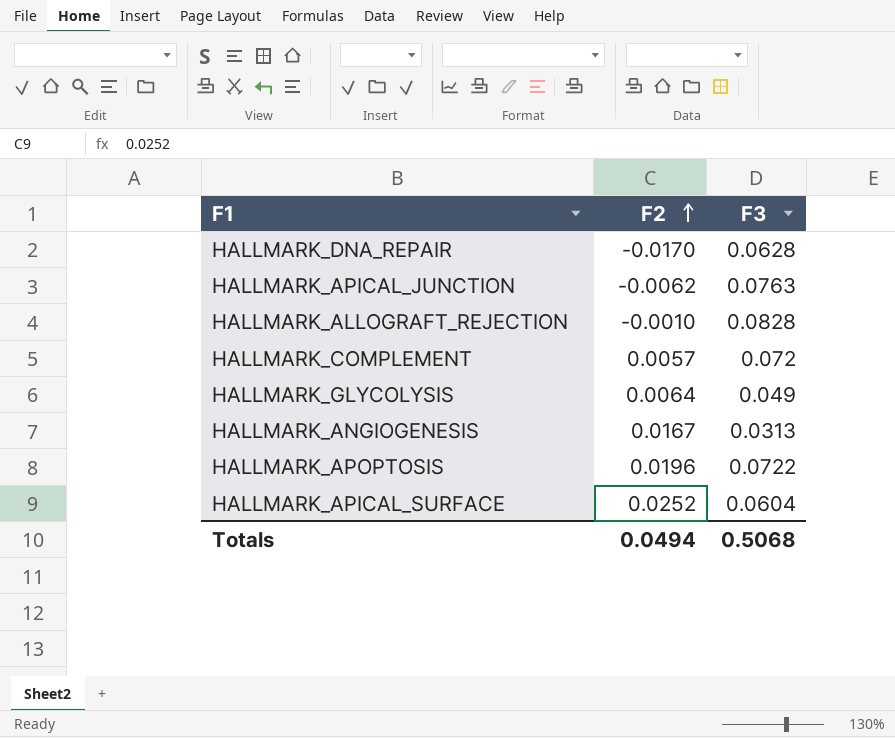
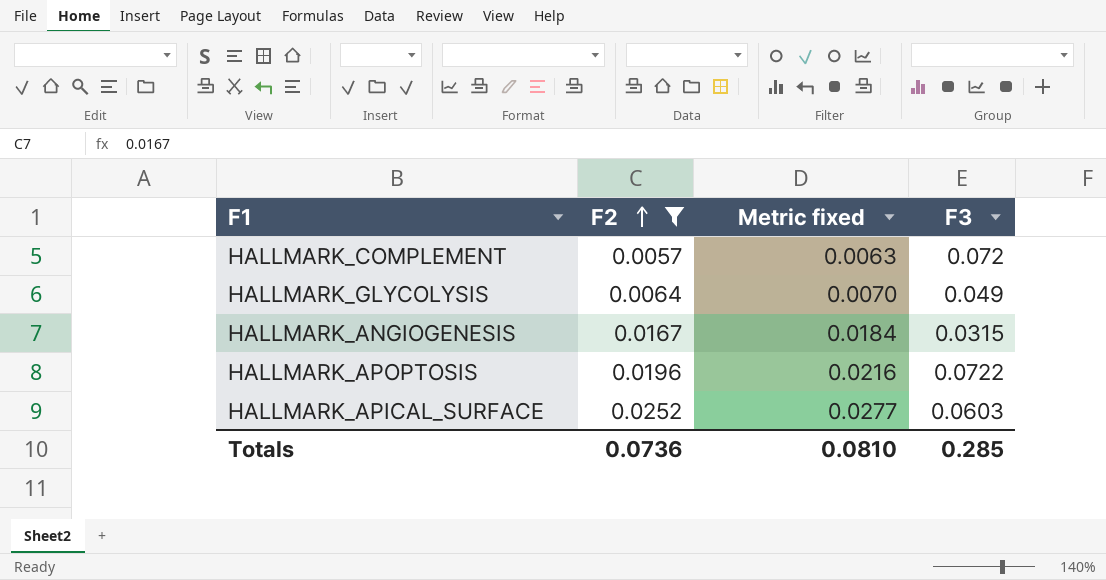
filter: none -> F2 >= 0.0057
column Metric fixed | formula: none -> [F2] * 1.1
HALLMARK_ANGIOGENESIS | F3: 0.0313 -> 0.0315
HALLMARK_APICAL_SURFACE | F3: 0.0604 -> 0.0603
Totals | F2: 0.0494 -> 0.0736
Totals | F3: 0.5068 -> 0.285

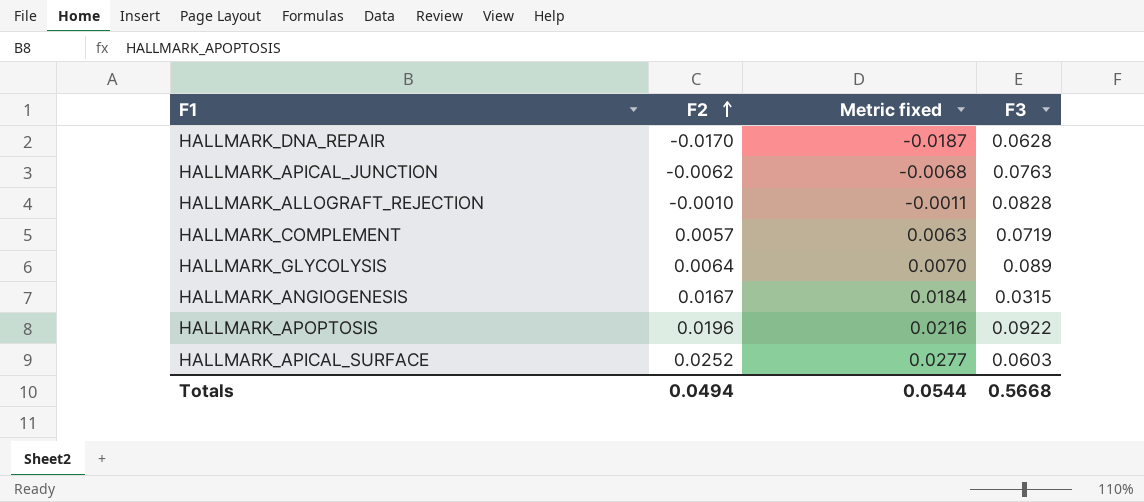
filter: F2 >= 0.0057 -> none
HALLMARK_COMPLEMENT | F3: 0.072 -> 0.0719
HALLMARK_GLYCOLYSIS | F3: 0.049 -> 0.089
HALLMARK_APOPTOSIS | F3: 0.0722 -> 0.0922
Totals | F2: 0.0736 -> 0.0494
Totals | Metric fixed: 0.0810 -> 0.0544
Totals | F3: 0.285 -> 0.5668

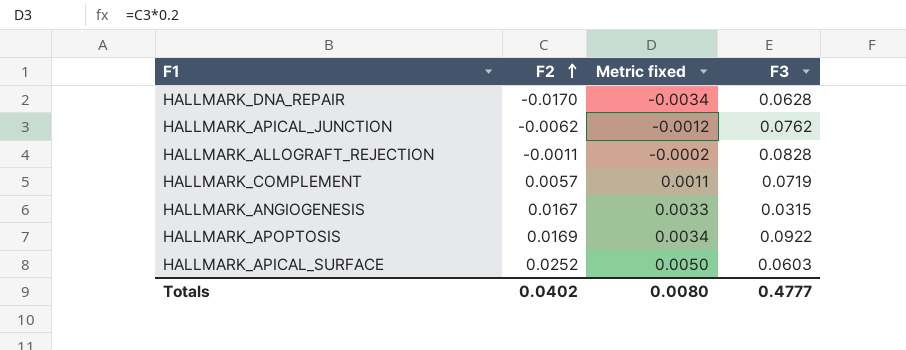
column Metric fixed | formula: [F2] * 1.1 -> [F2] * 0.2
row HALLMARK_GLYCOLYSIS: 0.0064 | 0.0070 | 0.089 -> none
HALLMARK_APICAL_JUNCTION | F3: 0.0763 -> 0.0762
HALLMARK_ALLOGRAFT_REJECTION | F2: -0.0010 -> -0.0011
HALLMARK_APOPTOSIS | F2: 0.0196 -> 0.0169
Totals | F2: 0.0494 -> 0.0402
Totals | Metric fixed: 0.0544 -> 0.0080
Totals | F3: 0.5668 -> 0.4777

